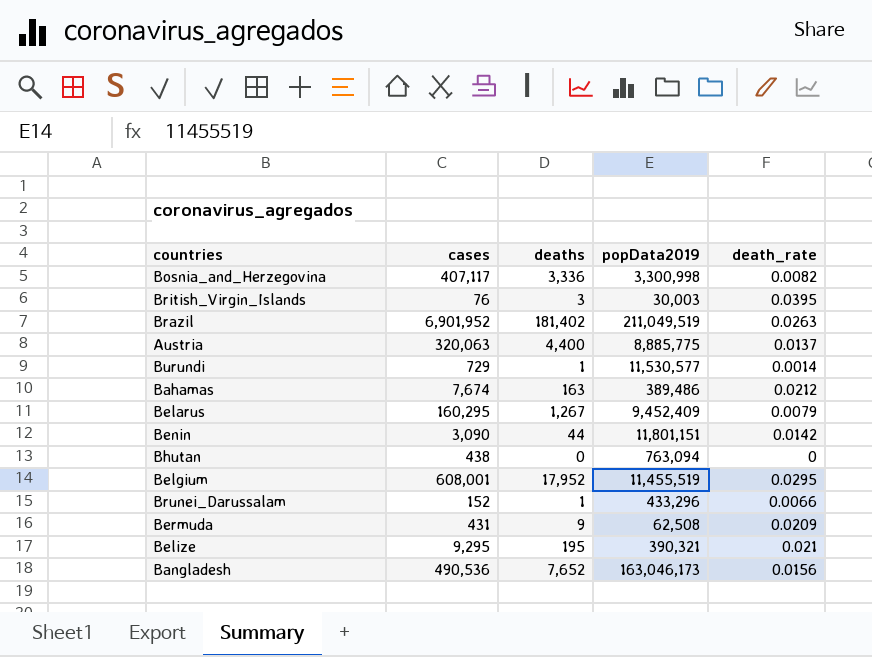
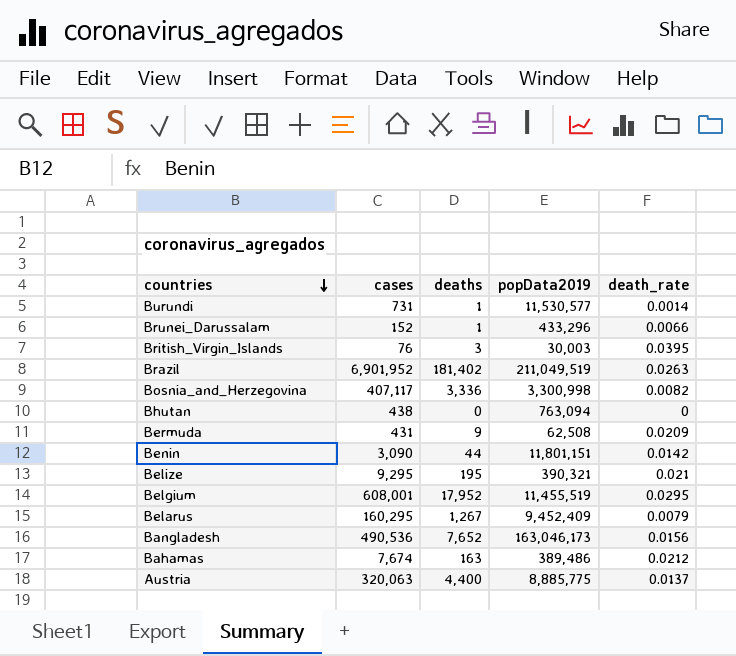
row order: none -> countries descending
Burundi | cases: 729 -> 731

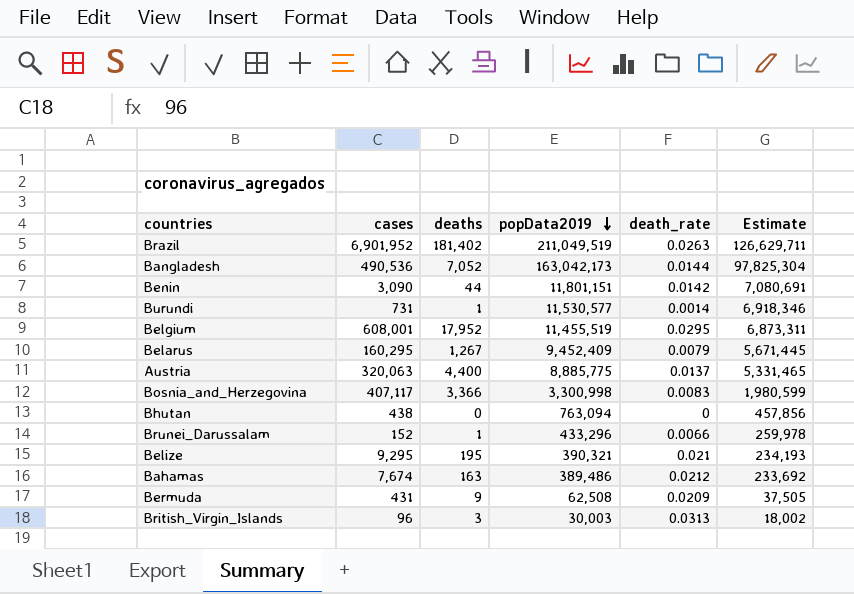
row order: countries descending -> popData2019 descending
column Estimate | formula: none -> [popData2019] * 0.6
Bangladesh | deaths: 7,652 -> 7,052
Bangladesh | popData2019: 163,046,173 -> 163,042,173
Bangladesh | death_rate: 0.0156 -> 0.0144
Bosnia_and_Herzegovina | deaths: 3,336 -> 3,366
Bosnia_and_Herzegovina | death_rate: 0.0082 -> 0.0083
British_Virgin_Islands | cases: 76 -> 96
British_Virgin_Islands | death_rate: 0.0395 -> 0.0313

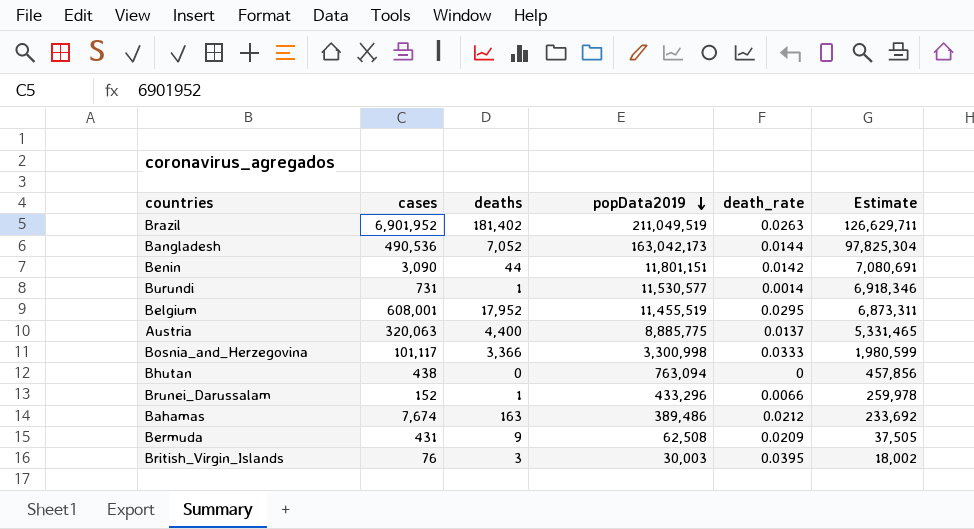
row Belarus: 160,295 | 1,267 | 9,452,409 | 0.0079 | 5,671,445 -> none
row Belize: 9,295 | 195 | 390,321 | 0.021 | 234,193 -> none
Bosnia_and_Herzegovina | cases: 407,117 -> 101,117
Bosnia_and_Herzegovina | death_rate: 0.0083 -> 0.0333
British_Virgin_Islands | cases: 96 -> 76
British_Virgin_Islands | death_rate: 0.0313 -> 0.0395

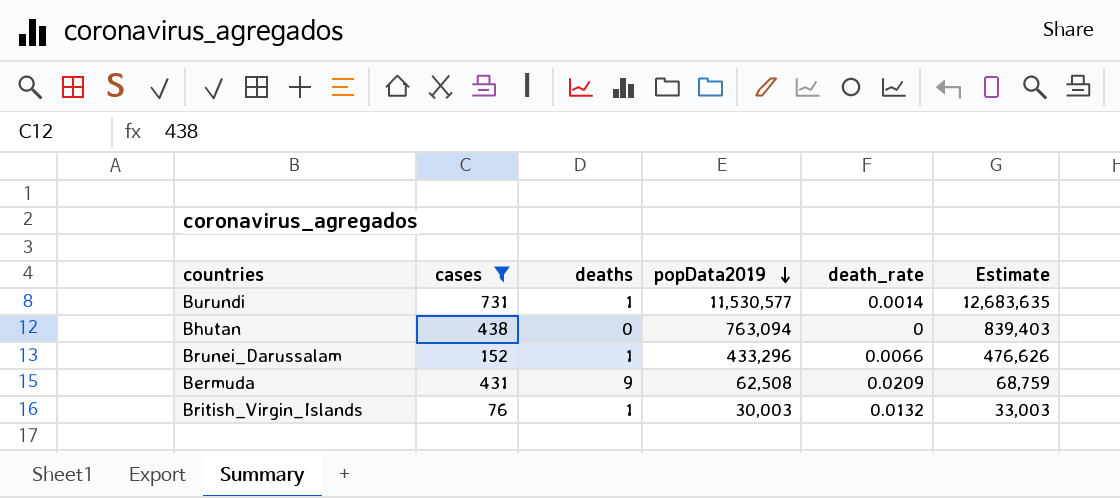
filter: none -> cases <= 731
column Estimate | formula: [popData2019] * 0.6 -> [popData2019] * 1.1
British_Virgin_Islands | deaths: 3 -> 1
British_Virgin_Islands | death_rate: 0.0395 -> 0.0132

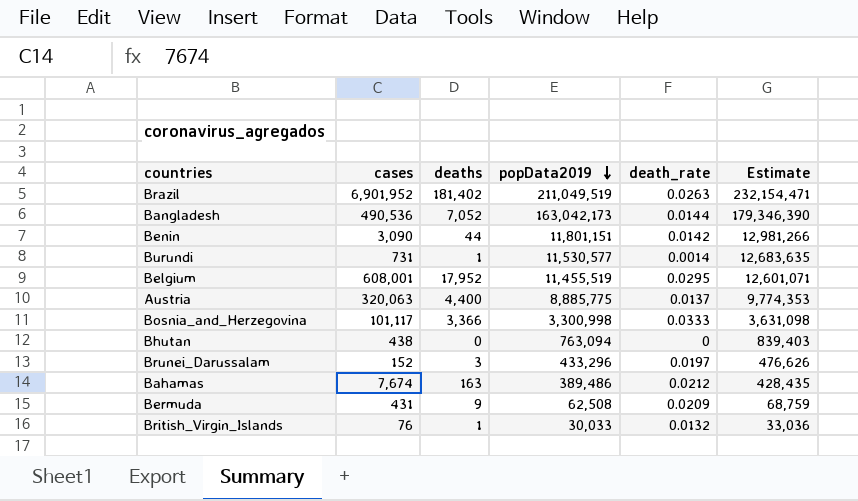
filter: cases <= 731 -> none
Brunei_Darussalam | deaths: 1 -> 3
Brunei_Darussalam | death_rate: 0.0066 -> 0.0197
British_Virgin_Islands | popData2019: 30,003 -> 30,033
British_Virgin_Islands | Estimate: 33,003 -> 33,036

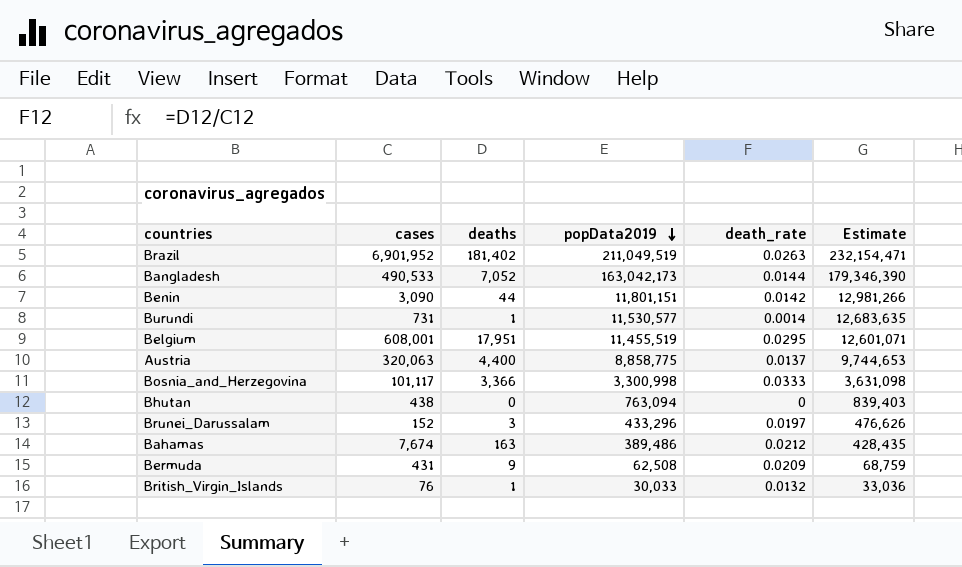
Bangladesh | cases: 490,536 -> 490,533
Belgium | deaths: 17,952 -> 17,951
Austria | popData2019: 8,885,775 -> 8,858,775
Austria | Estimate: 9,774,353 -> 9,744,653

